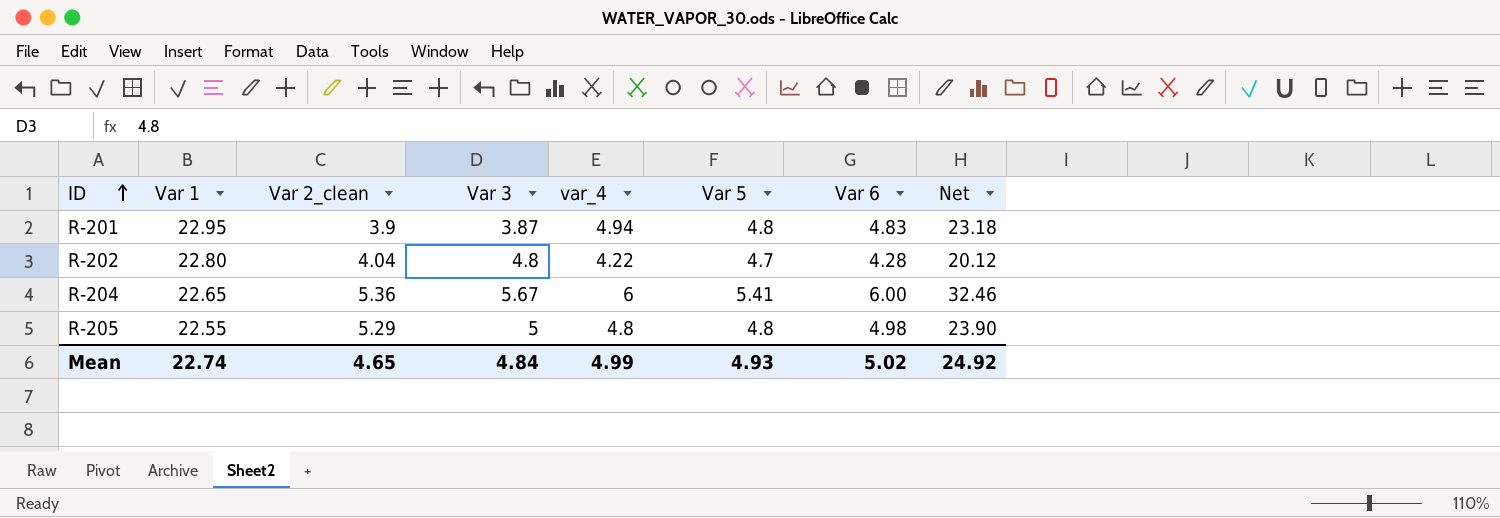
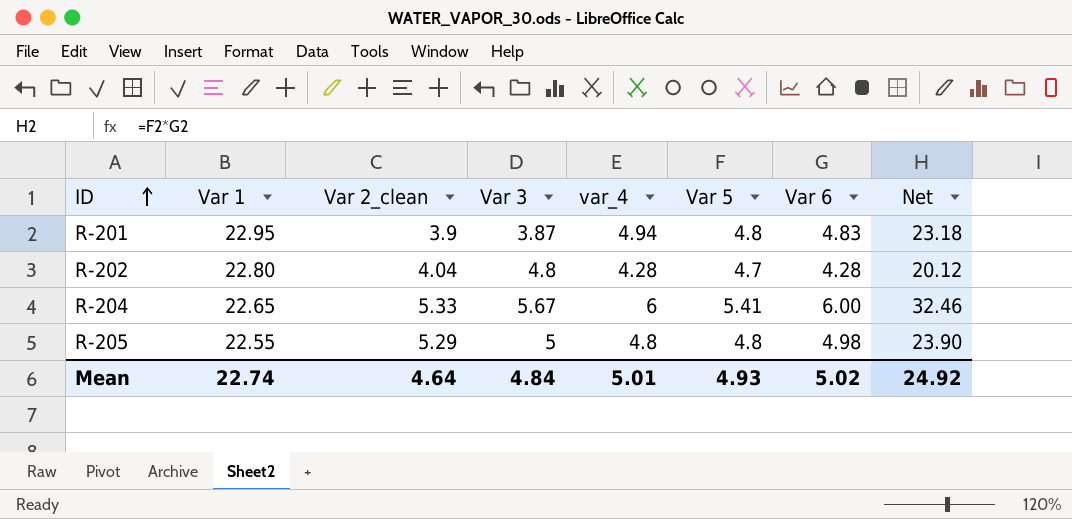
R-202 | var_4: 4.22 -> 4.28
R-204 | Var 2_clean: 5.36 -> 5.33
Mean | Var 2_clean: 4.65 -> 4.64
Mean | var_4: 4.99 -> 5.01

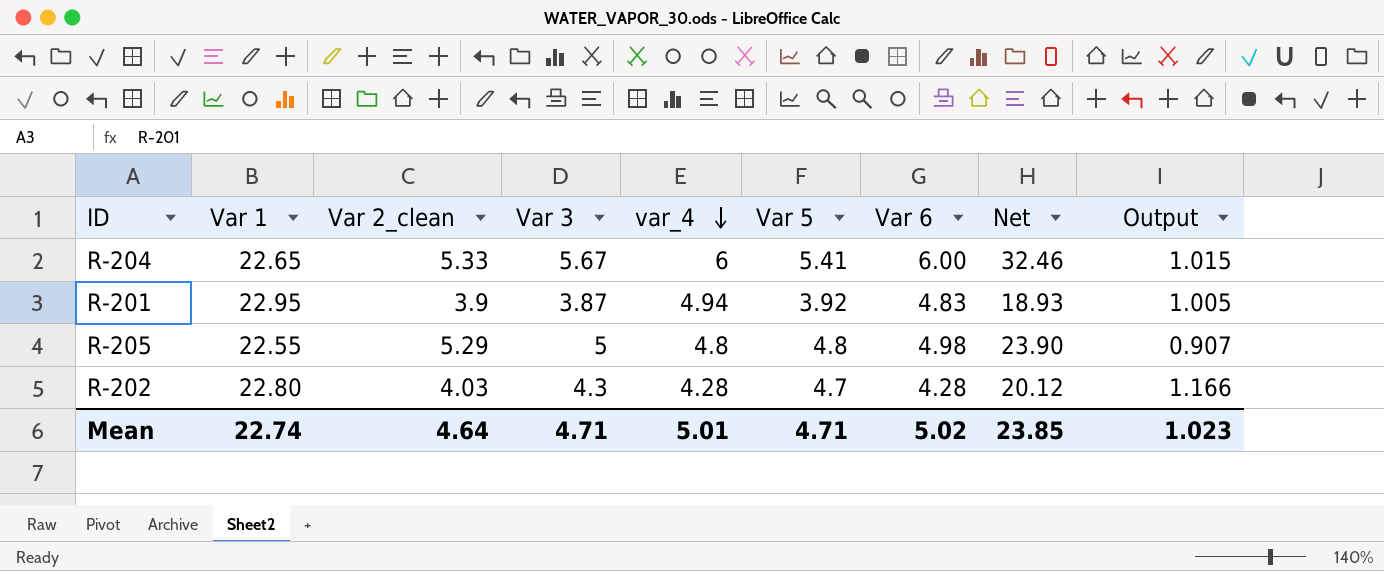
row order: ID ascending -> var_4 descending
column Output | formula: none -> [Var 5] / [Var 2_clean]
R-201 | Var 5: 4.8 -> 3.92
R-201 | Net: 23.18 -> 18.93
R-202 | Var 2_clean: 4.04 -> 4.03
R-202 | Var 3: 4.8 -> 4.3
Mean | Var 3: 4.84 -> 4.71
Mean | Var 5: 4.93 -> 4.71
Mean | Net: 24.92 -> 23.85

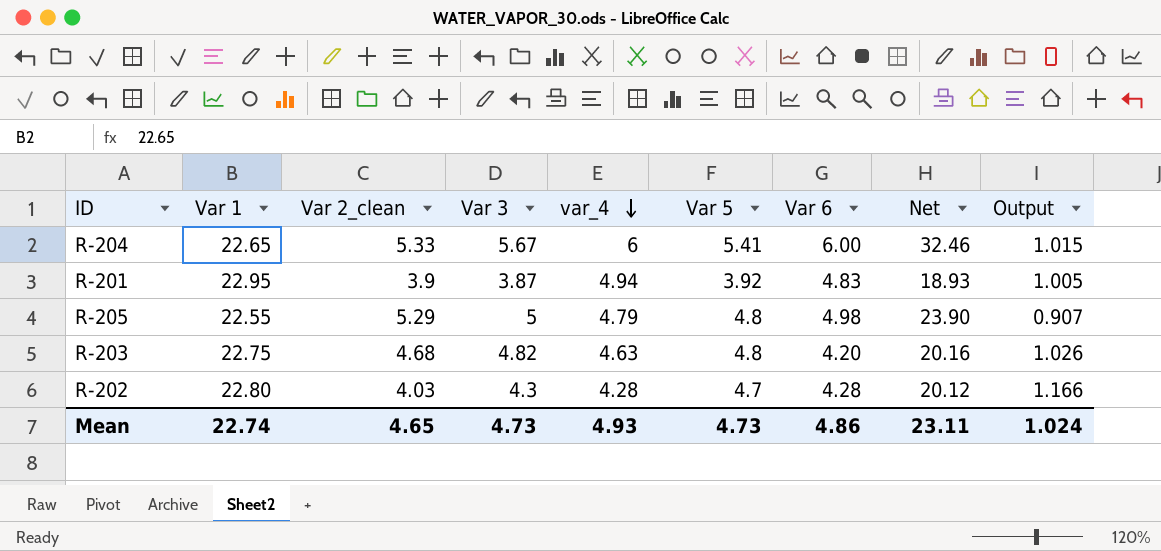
R-205 | var_4: 4.8 -> 4.79
row R-203: none -> 22.75 | 4.68 | 4.82 | 4.63 | 4.8 | 4.20 | 20.16 | 1.026
Mean | Var 2_clean: 4.64 -> 4.65
Mean | Var 3: 4.71 -> 4.73
Mean | var_4: 5.01 -> 4.93
Mean | Var 5: 4.71 -> 4.73
Mean | Var 6: 5.02 -> 4.86
Mean | Net: 23.85 -> 23.11
Mean | Output: 1.023 -> 1.024

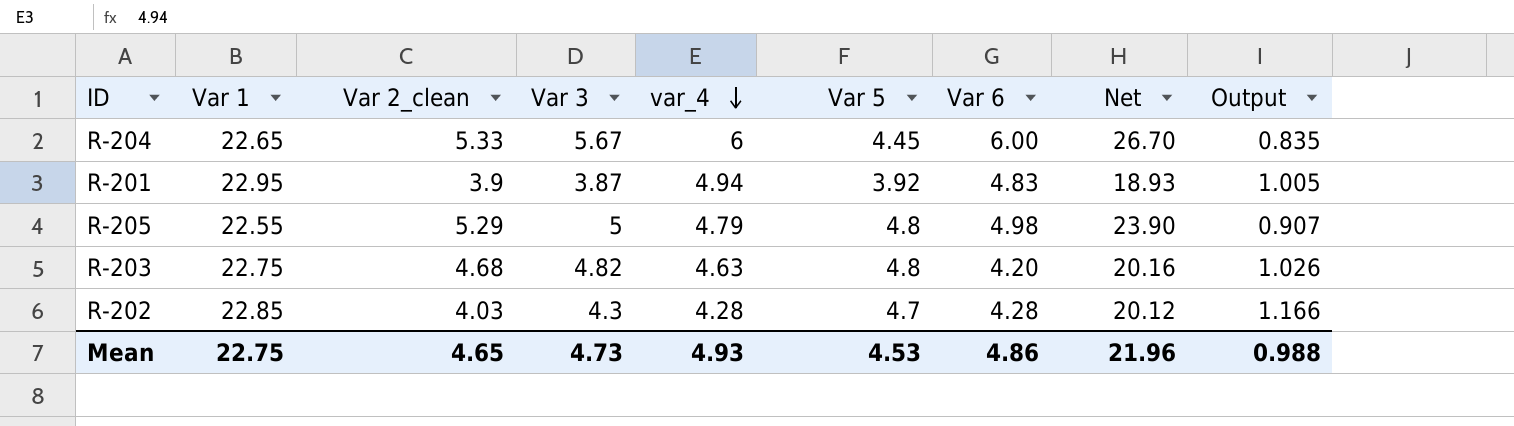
R-204 | Var 5: 5.41 -> 4.45
R-204 | Net: 32.46 -> 26.70
R-204 | Output: 1.015 -> 0.835
R-202 | Var 1: 22.80 -> 22.85
Mean | Var 1: 22.74 -> 22.75
Mean | Var 5: 4.73 -> 4.53
Mean | Net: 23.11 -> 21.96
Mean | Output: 1.024 -> 0.988

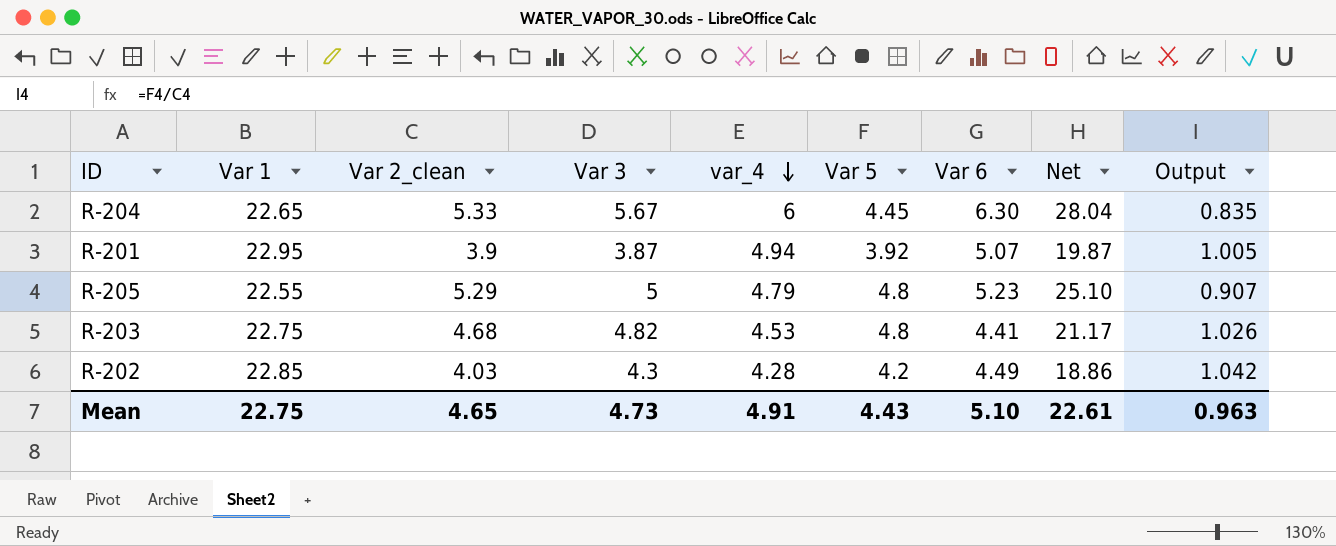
R-204 | Var 6: 6.00 -> 6.30
R-204 | Net: 26.70 -> 28.04
R-201 | Var 6: 4.83 -> 5.07
R-201 | Net: 18.93 -> 19.87
R-205 | Var 6: 4.98 -> 5.23
R-205 | Net: 23.90 -> 25.10
R-203 | var_4: 4.63 -> 4.53
R-203 | Var 6: 4.20 -> 4.41
R-203 | Net: 20.16 -> 21.17
R-202 | Var 5: 4.7 -> 4.2
R-202 | Var 6: 4.28 -> 4.49
R-202 | Net: 20.12 -> 18.86
R-202 | Output: 1.166 -> 1.042
Mean | var_4: 4.93 -> 4.91
Mean | Var 5: 4.53 -> 4.43
Mean | Var 6: 4.86 -> 5.10
Mean | Net: 21.96 -> 22.61
Mean | Output: 0.988 -> 0.963

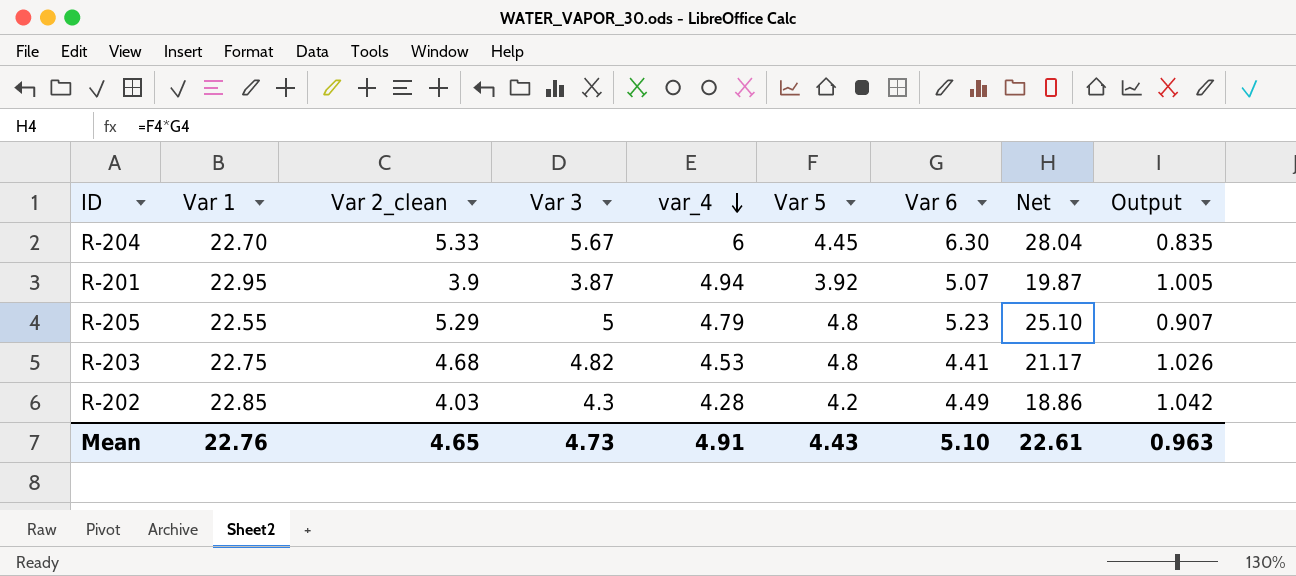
R-204 | Var 1: 22.65 -> 22.70
Mean | Var 1: 22.75 -> 22.76

